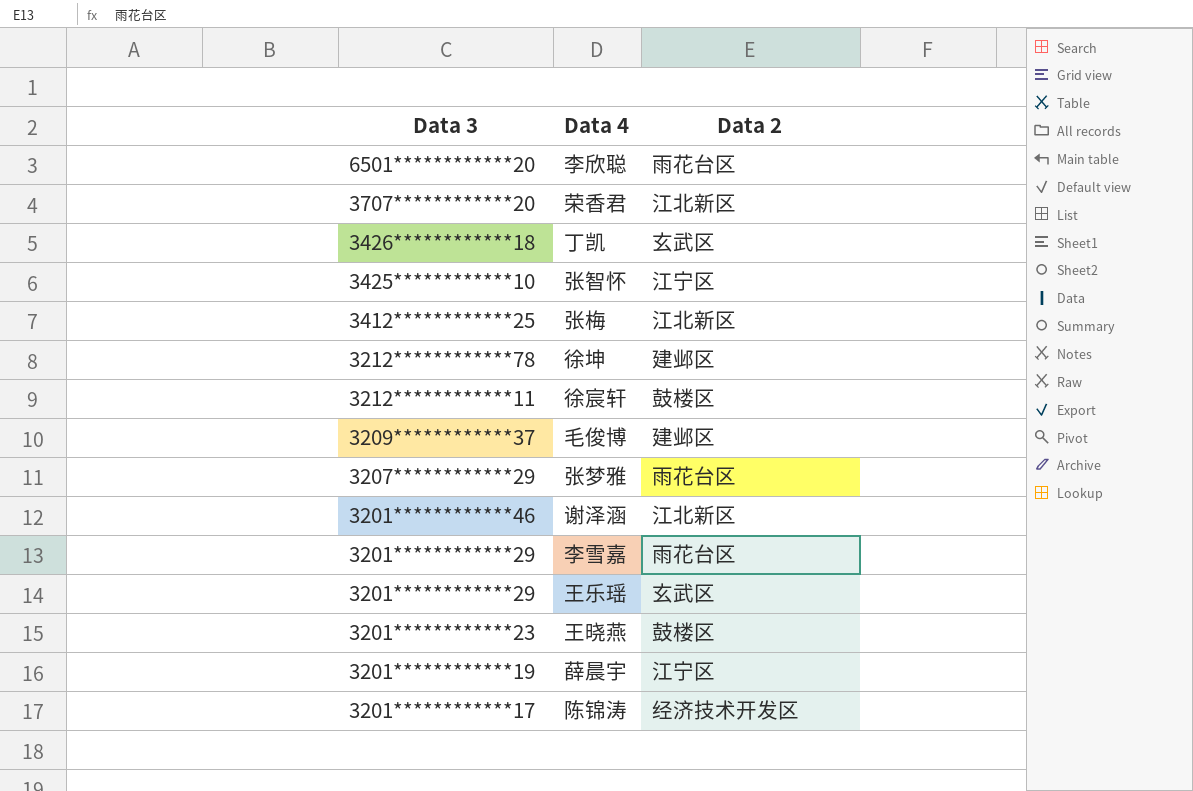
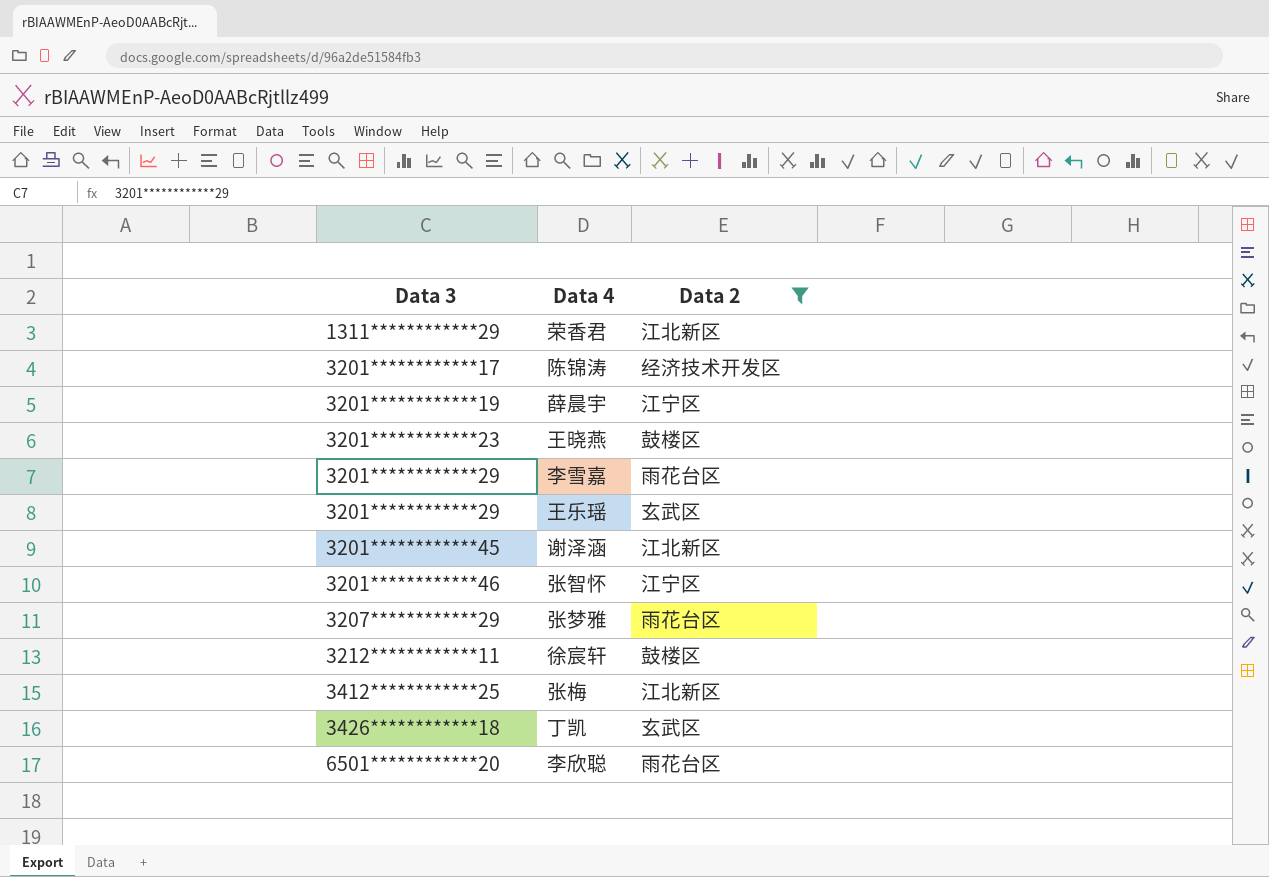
filter: none -> Data 2 != 建邺区
row order: Data 3 descending -> Data 3 ascending
荣香君 | Data 3: 3707************20 -> 1311************29
谢泽涵 | Data 3: 3201************46 -> 3201************45
张智怀 | Data 3: 3425************10 -> 3201************46

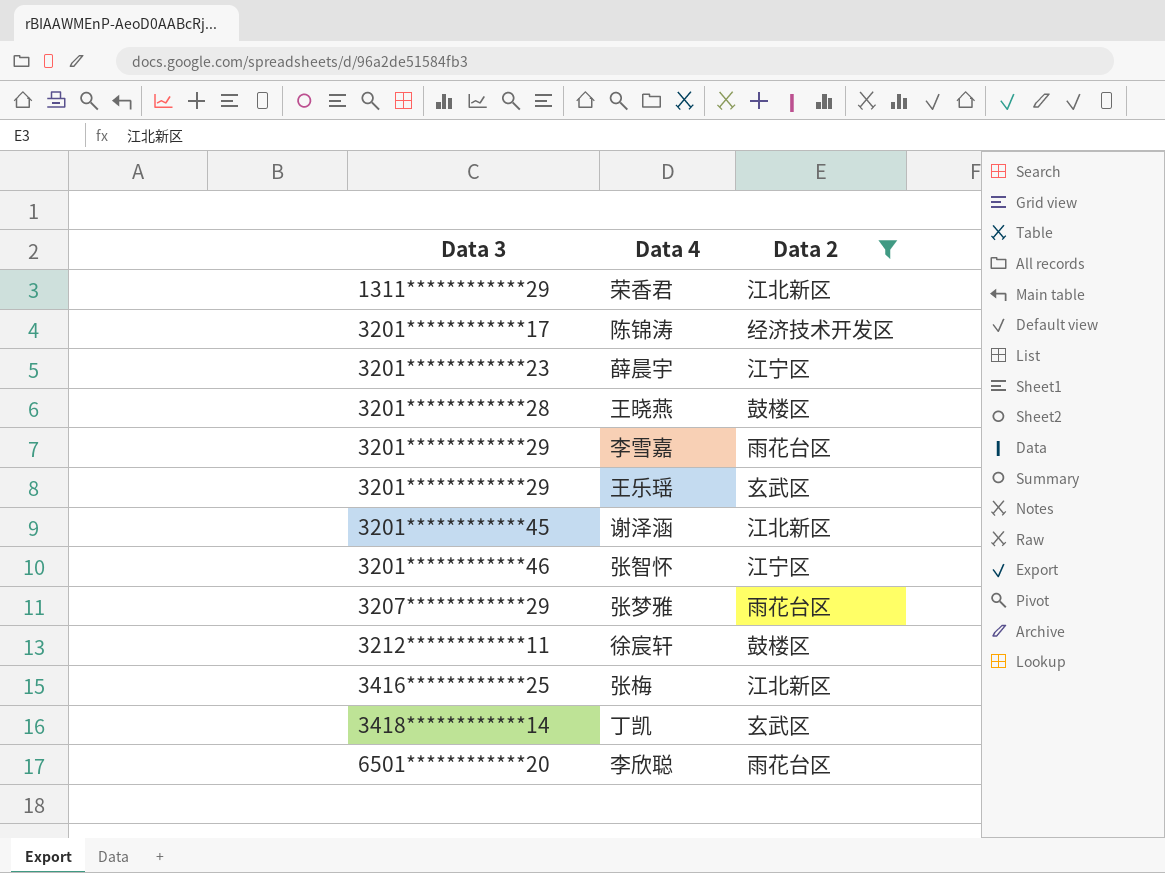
薛晨宇 | Data 3: 3201************19 -> 3201************23
王晓燕 | Data 3: 3201************23 -> 3201************28
张梅 | Data 3: 3412************25 -> 3416************25
丁凯 | Data 3: 3426************18 -> 3418************14

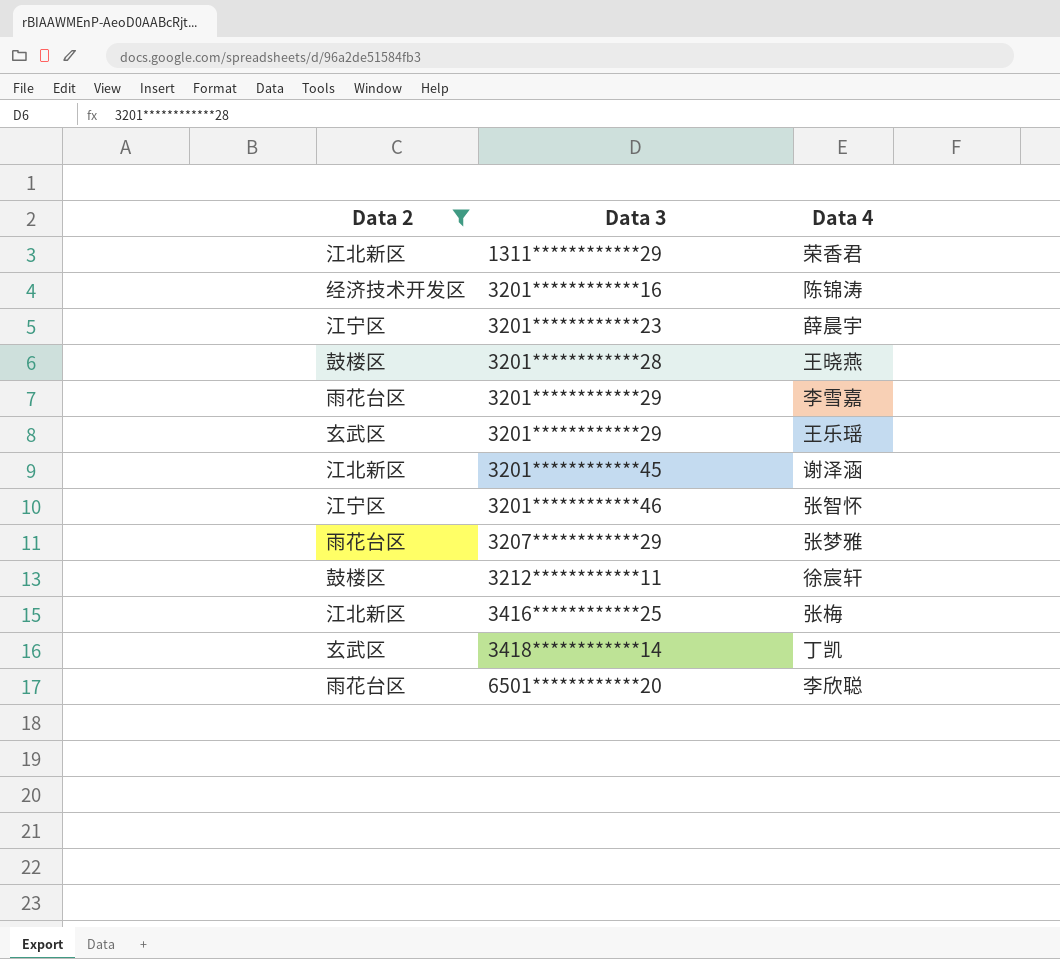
column Data 2 | position: 3 -> 1
陈锦涛 | Data 3: 3201************17 -> 3201************16

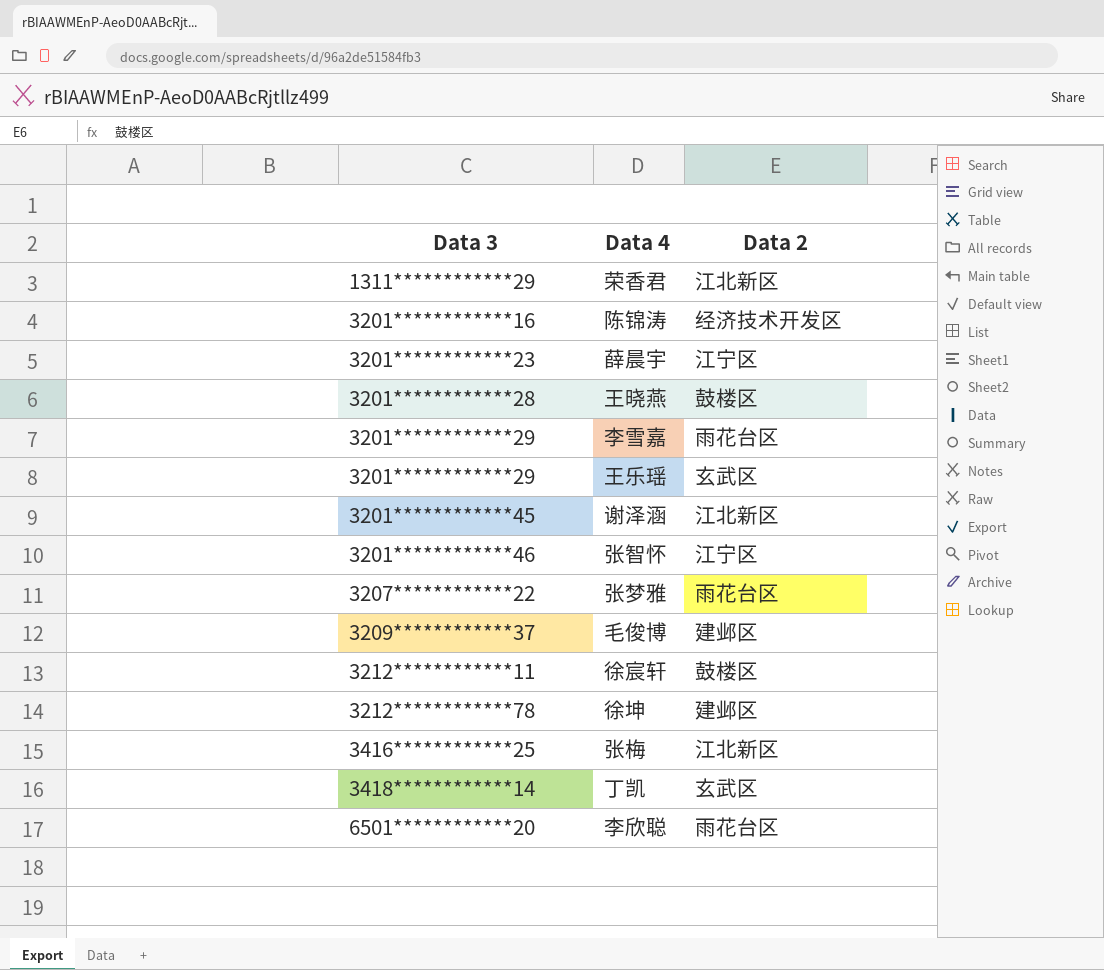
filter: Data 2 != 建邺区 -> none
column Data 2 | position: 1 -> 3
张梦雅 | Data 3: 3207************29 -> 3207************22

